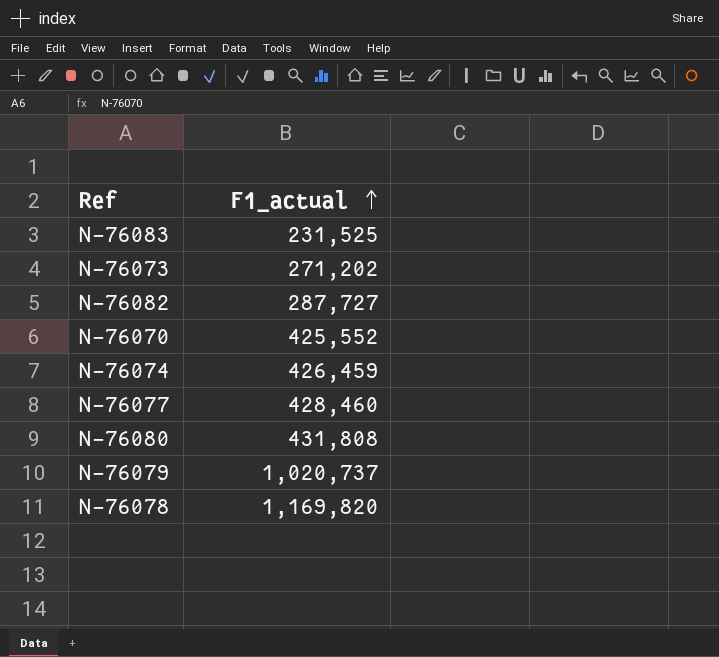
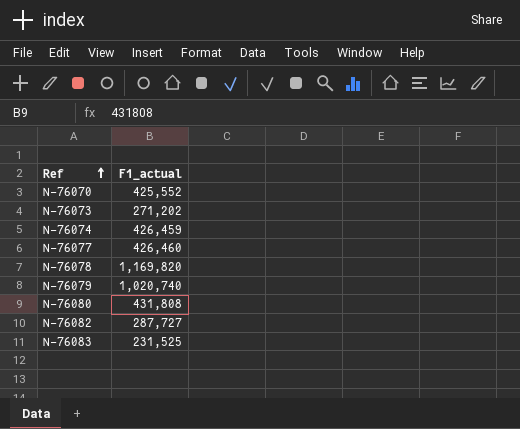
row order: F1_actual ascending -> Ref ascending
N-76077 | F1_actual: 428,460 -> 426,460
N-76079 | F1_actual: 1,020,737 -> 1,020,740

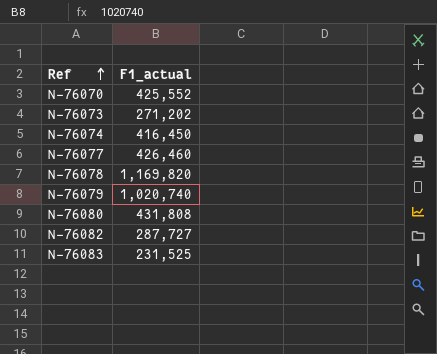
N-76074 | F1_actual: 426,459 -> 416,450

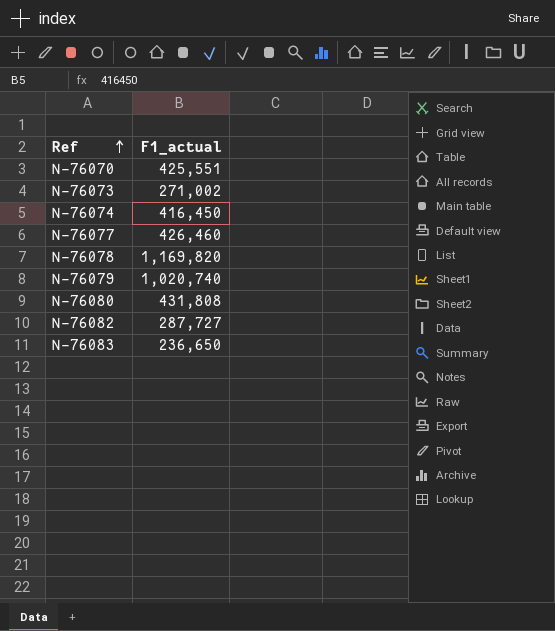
N-76070 | F1_actual: 425,552 -> 425,551
N-76073 | F1_actual: 271,202 -> 271,002
N-76083 | F1_actual: 231,525 -> 236,650

